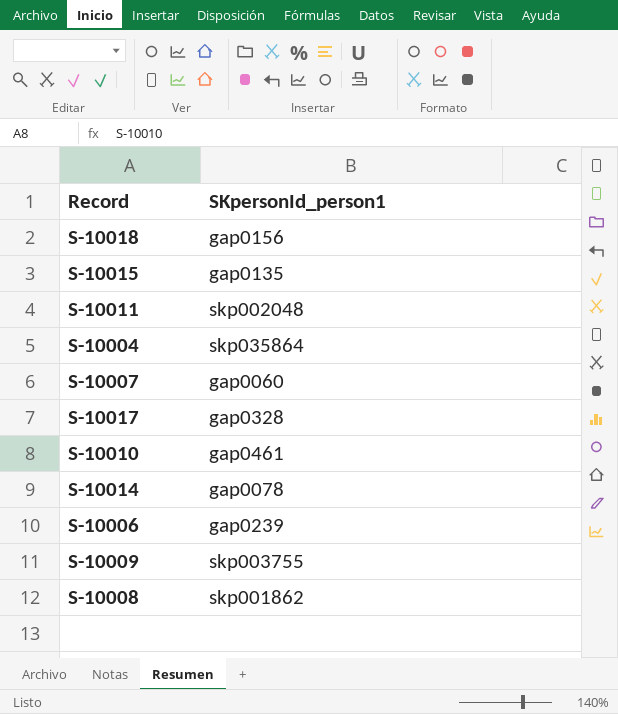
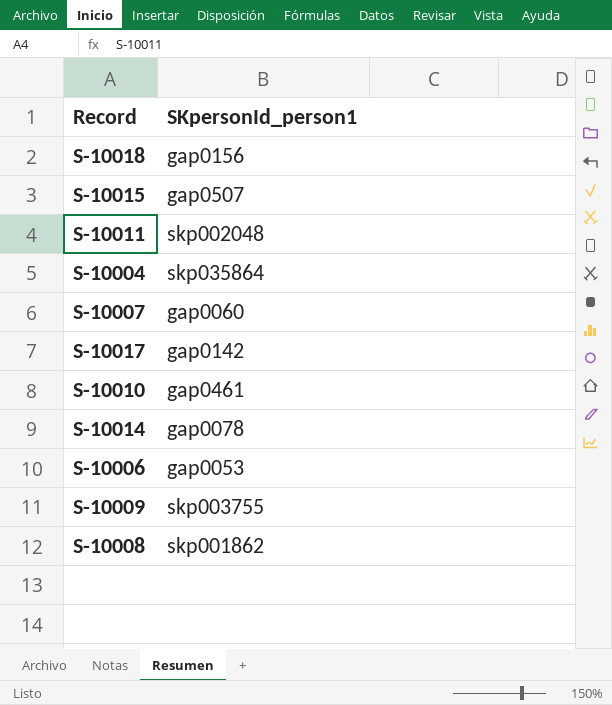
S-10015 | SKpersonId_person1: gap0135 -> gap0507
S-10017 | SKpersonId_person1: gap0328 -> gap0142
S-10006 | SKpersonId_person1: gap0239 -> gap0053

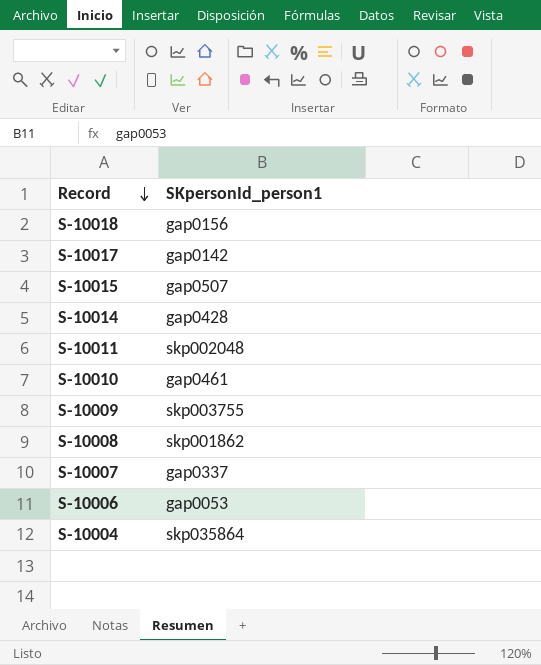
row order: none -> Record descending
S-10014 | SKpersonId_person1: gap0078 -> gap0428
S-10007 | SKpersonId_person1: gap0060 -> gap0337

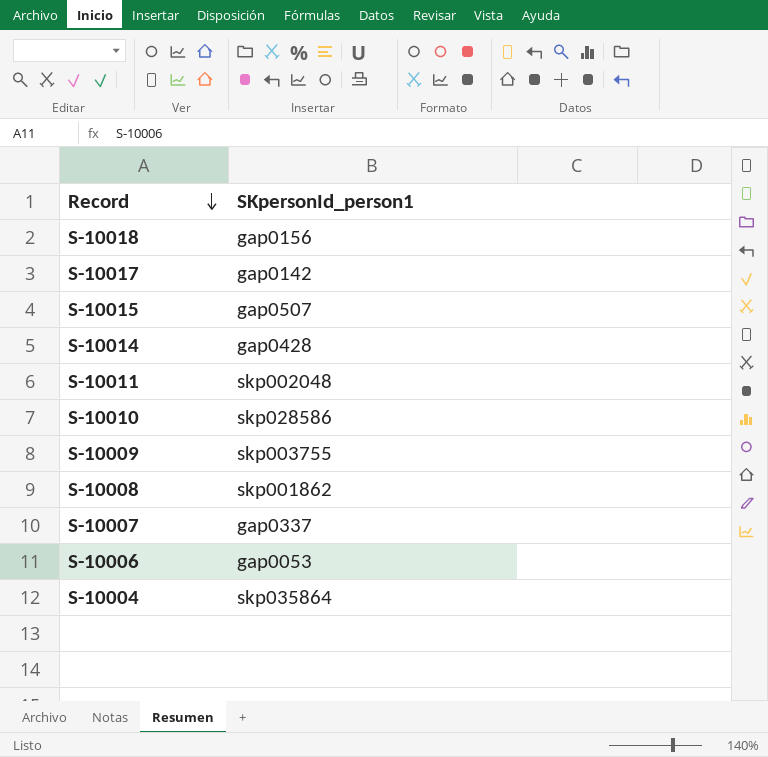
S-10010 | SKpersonId_person1: gap0461 -> skp028586

